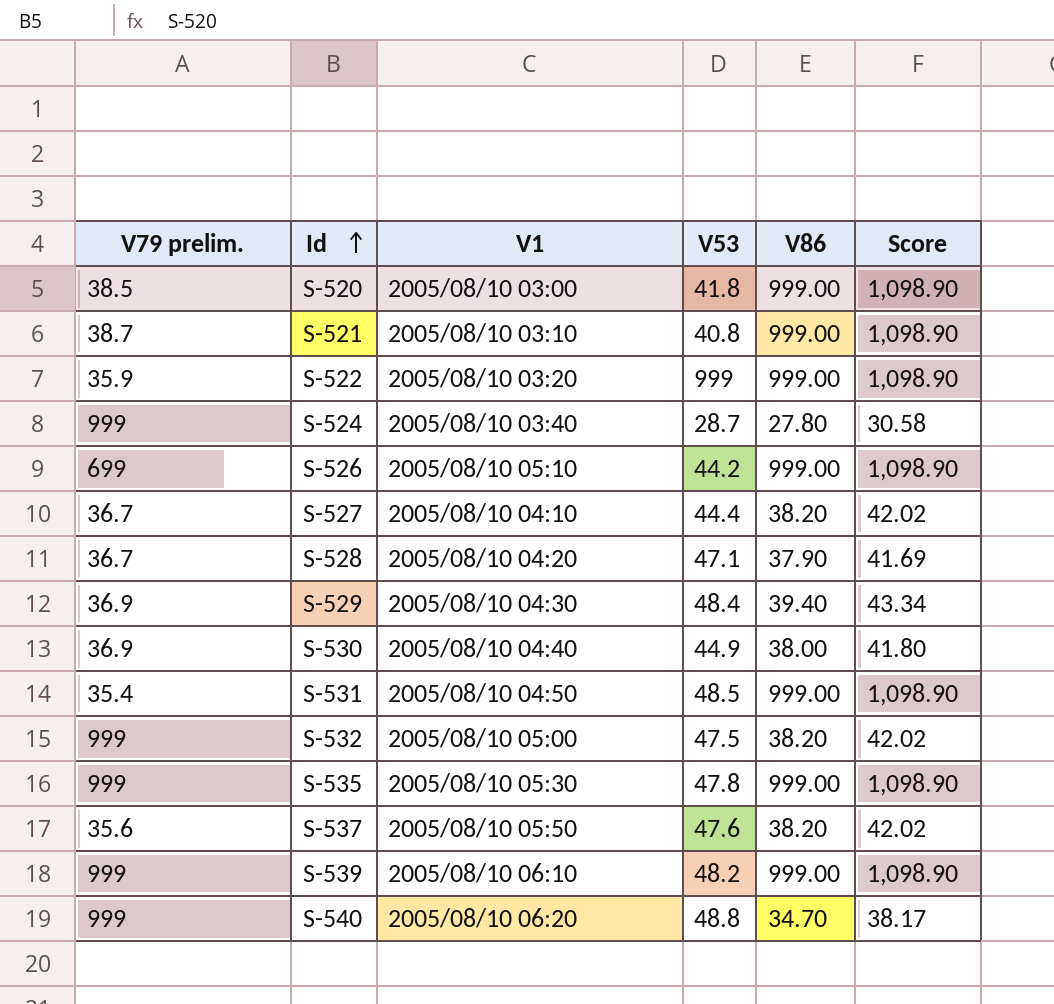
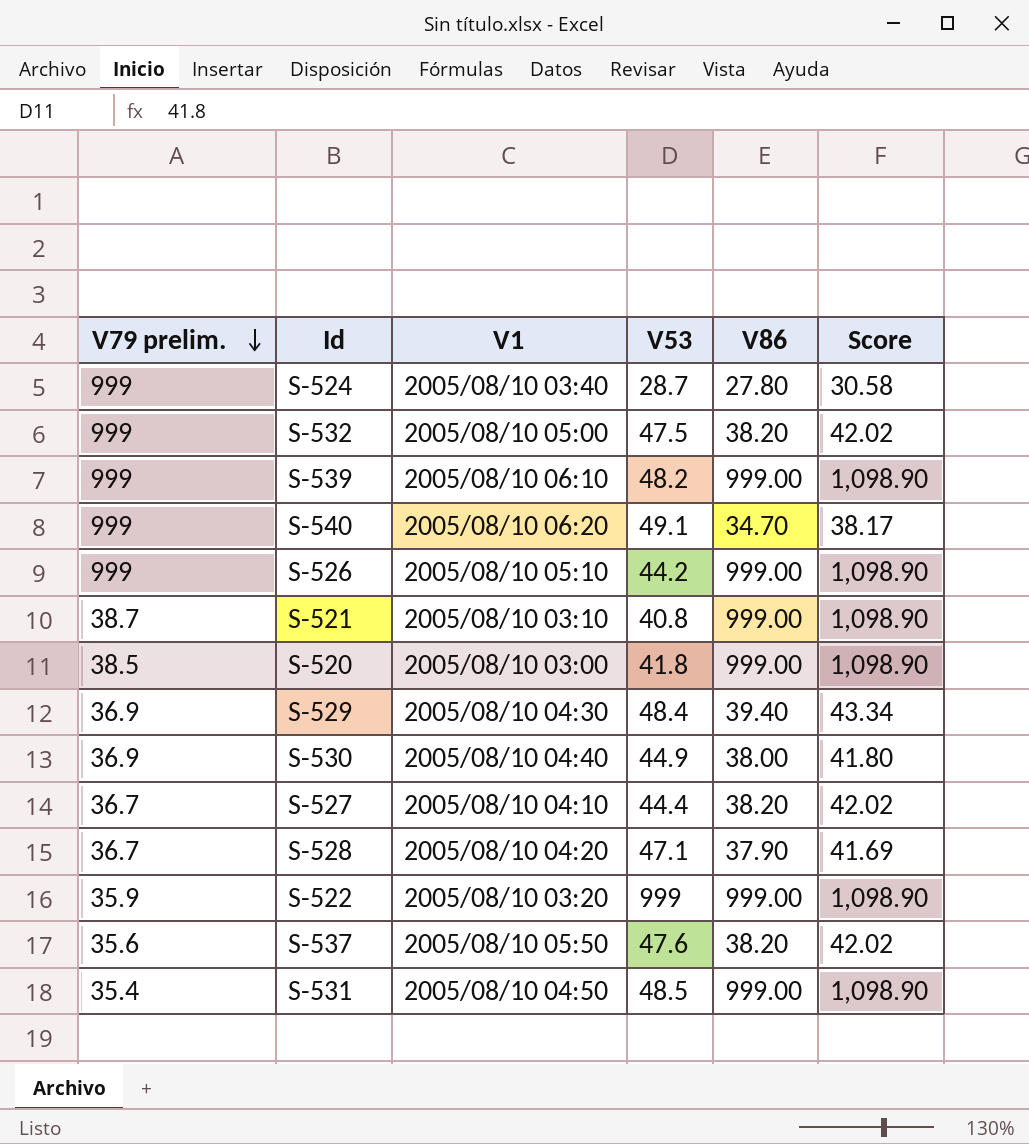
row order: Id ascending -> V79 prelim. descending
row S-535: 999 | 2005/08/10 05:30 | 47.8 | 999.00 | 1,098.90 -> none
S-540 | V53: 48.8 -> 49.1
S-526 | V79 prelim.: 699 -> 999

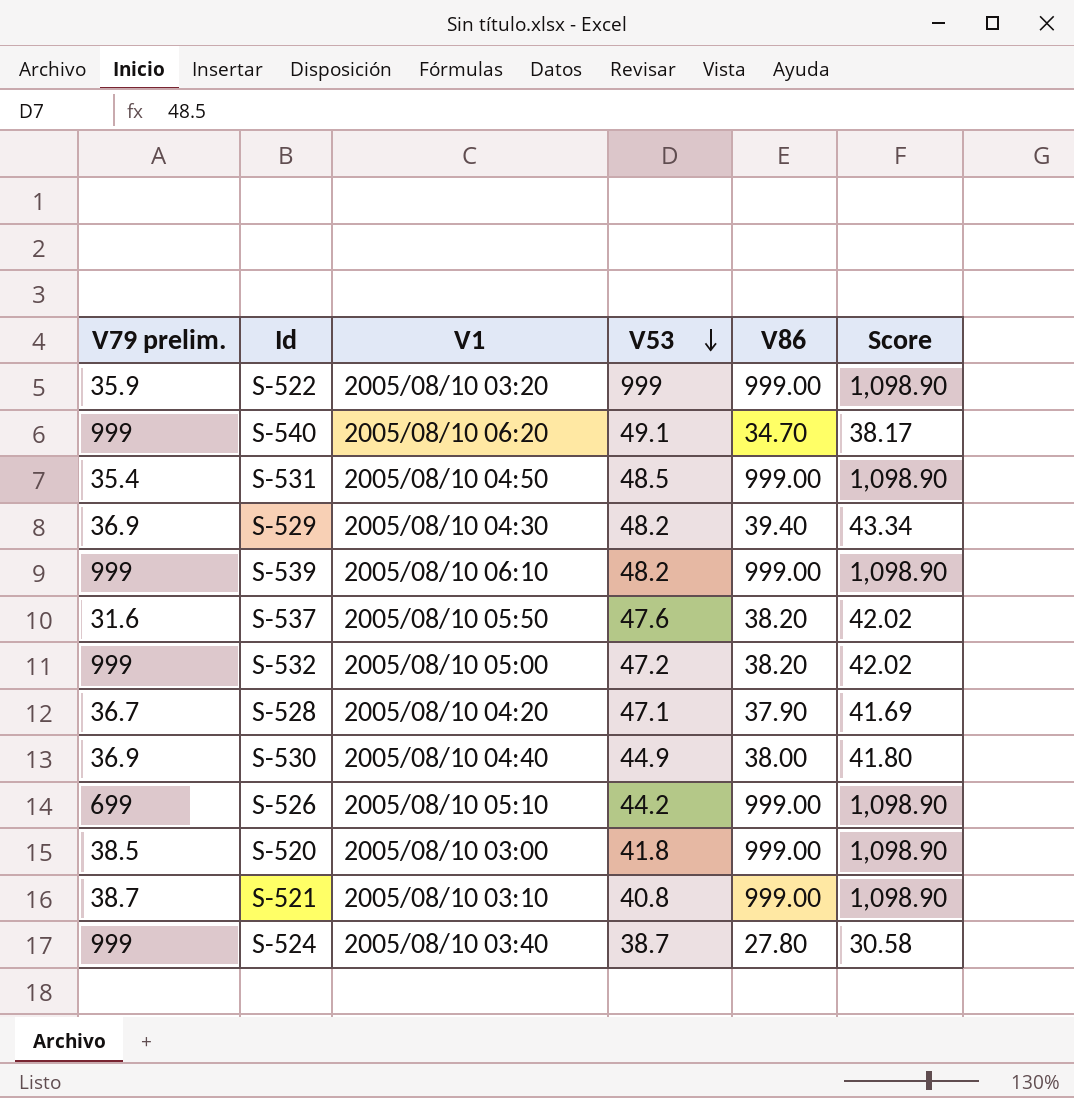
row order: V79 prelim. descending -> V53 descending
row S-527: 36.7 | 2005/08/10 04:10 | 44.4 | 38.20 | 42.02 -> none
S-529 | V53: 48.4 -> 48.2
S-537 | V79 prelim.: 35.6 -> 31.6
S-532 | V53: 47.5 -> 47.2
S-526 | V79 prelim.: 999 -> 699
S-524 | V53: 28.7 -> 38.7

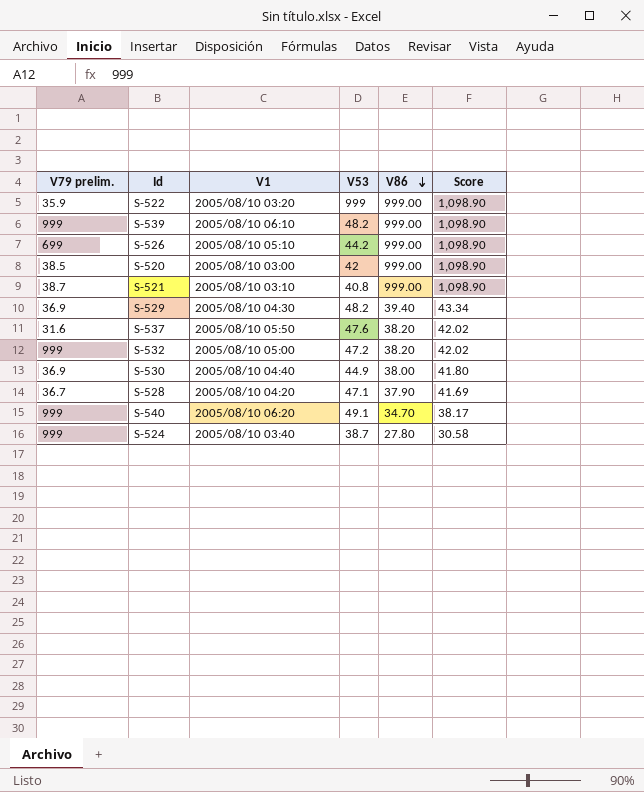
row order: V53 descending -> V86 descending
row S-531: 35.4 | 2005/08/10 04:50 | 48.5 | 999.00 | 1,098.90 -> none
S-520 | V53: 41.8 -> 42

